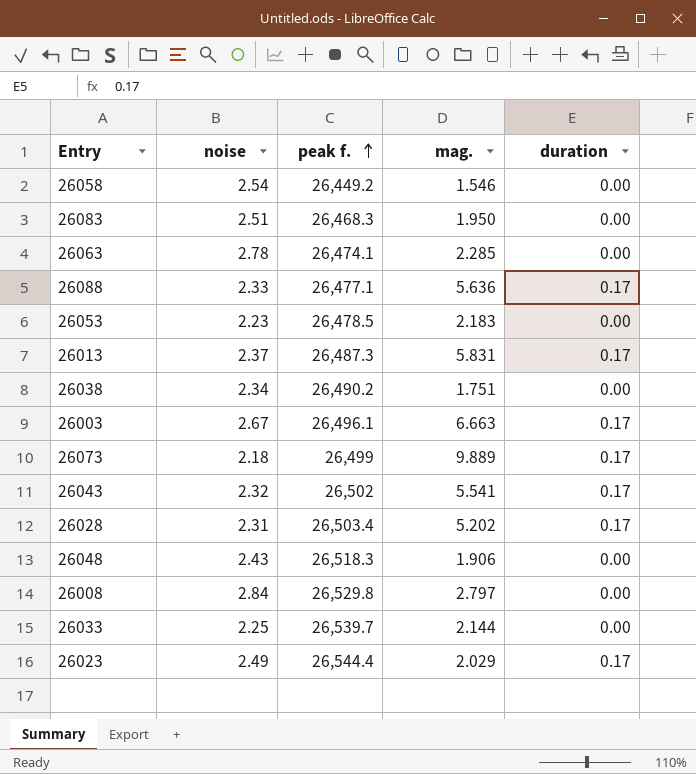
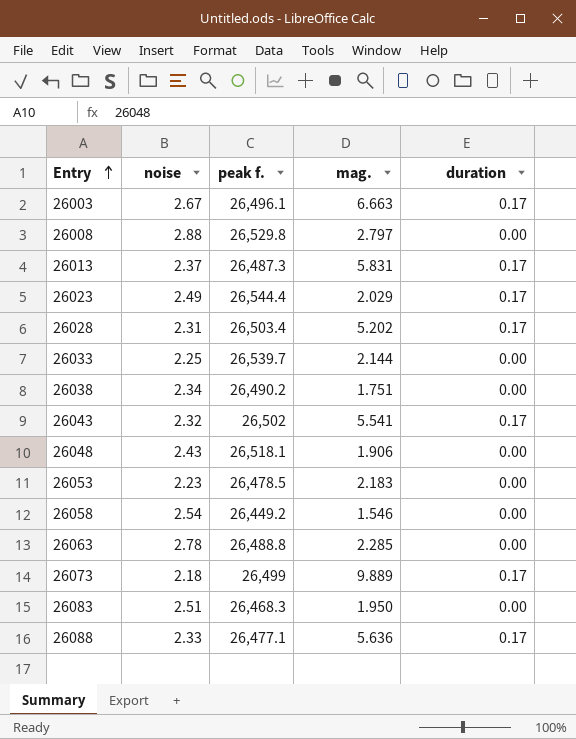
row order: peak f. ascending -> Entry ascending
26008 | noise: 2.84 -> 2.88
26048 | peak f.: 26,518.3 -> 26,518.1
26063 | peak f.: 26,474.1 -> 26,488.8

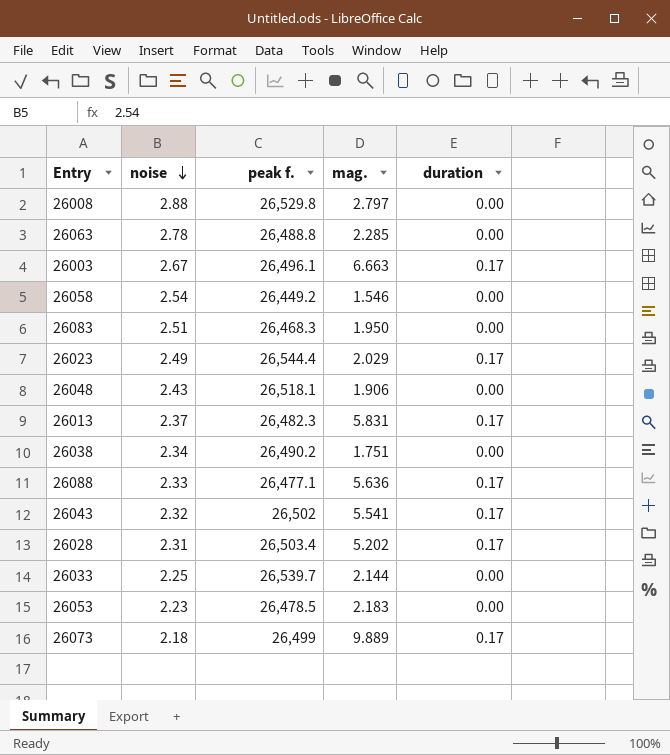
row order: Entry ascending -> noise descending
26013 | peak f.: 26,487.3 -> 26,482.3

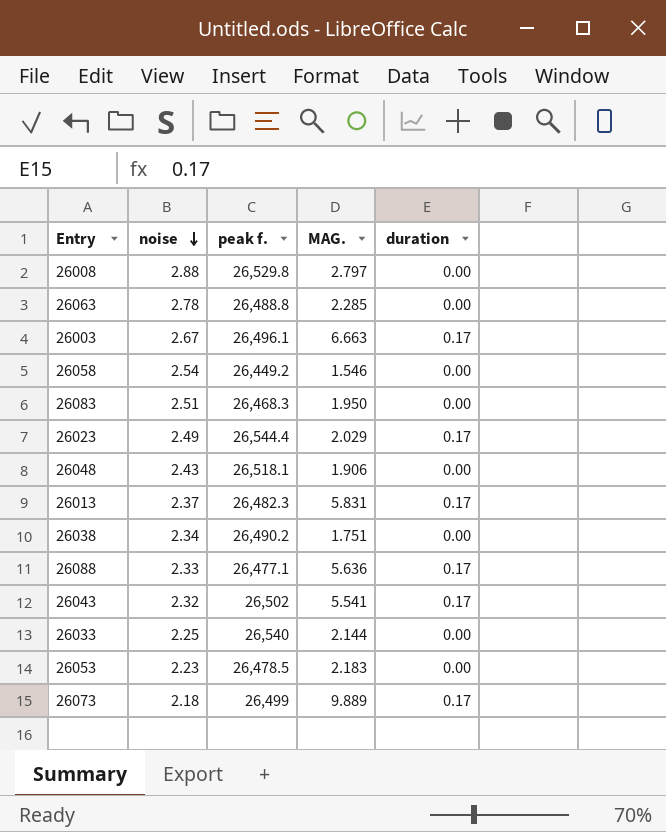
column name: mag. -> MAG.
row 26028: 2.31 | 26,503.4 | 5.202 | 0.17 -> none
26033 | peak f.: 26,539.7 -> 26,540

